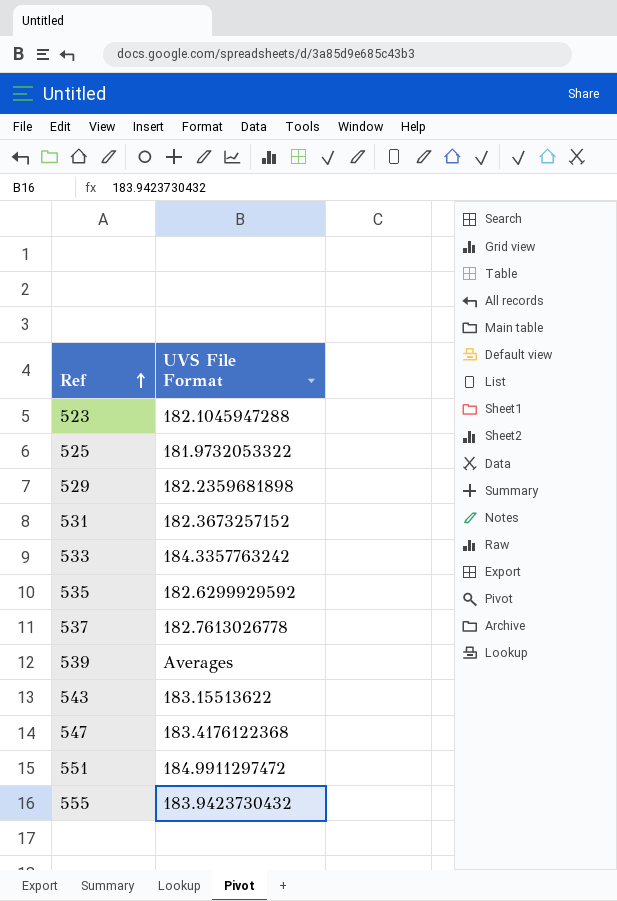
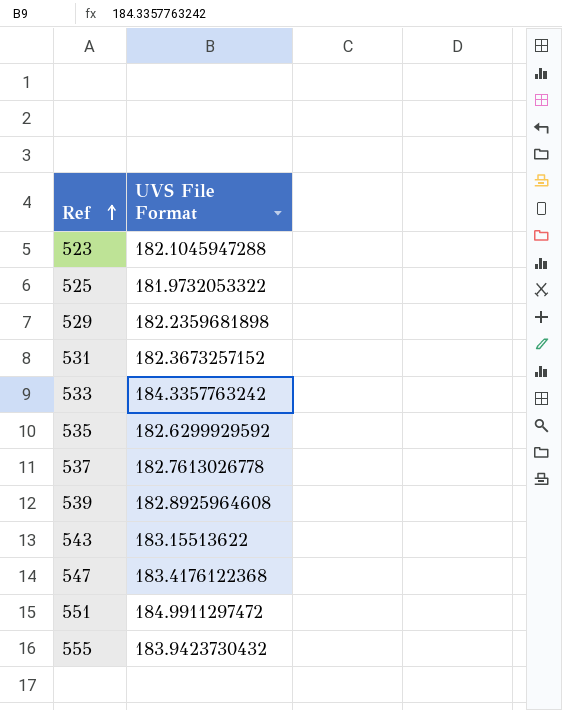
539 | UVS File Format: Averages -> 182.8925964608

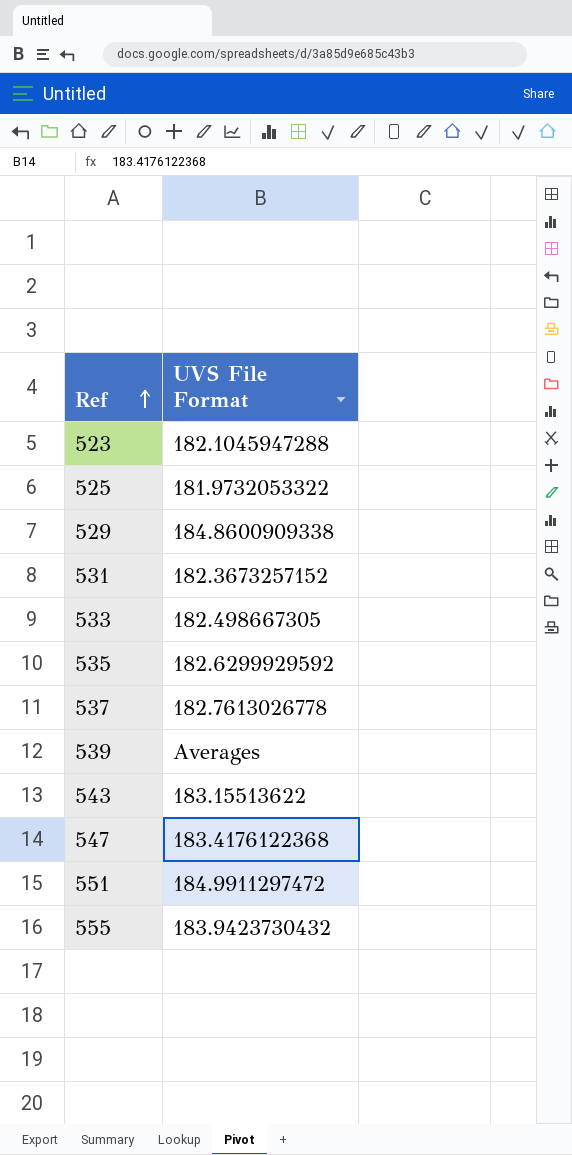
529 | UVS File Format: 182.2359681898 -> 184.8600909338
533 | UVS File Format: 184.3357763242 -> 182.498667305
539 | UVS File Format: 182.8925964608 -> Averages

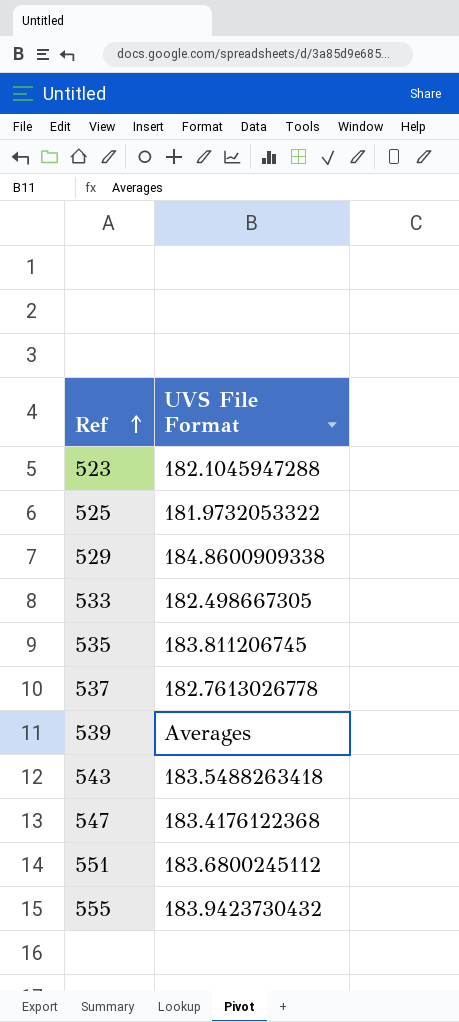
row 531: 182.3673257152 -> none
535 | UVS File Format: 182.6299929592 -> 183.811206745
543 | UVS File Format: 183.15513622 -> 183.5488263418
551 | UVS File Format: 184.9911297472 -> 183.6800245112

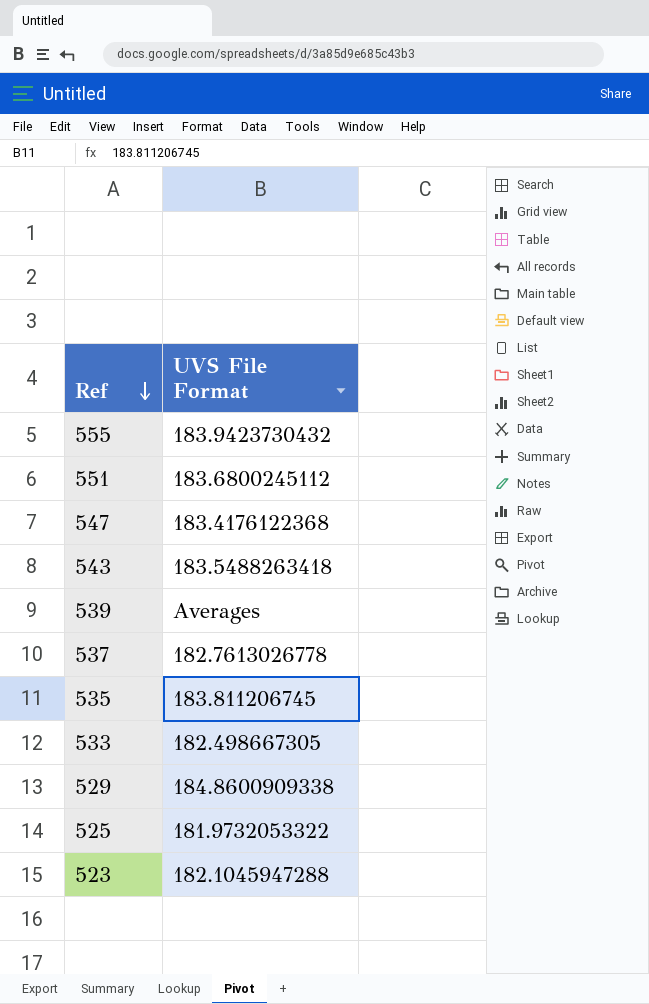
row order: Ref ascending -> Ref descending

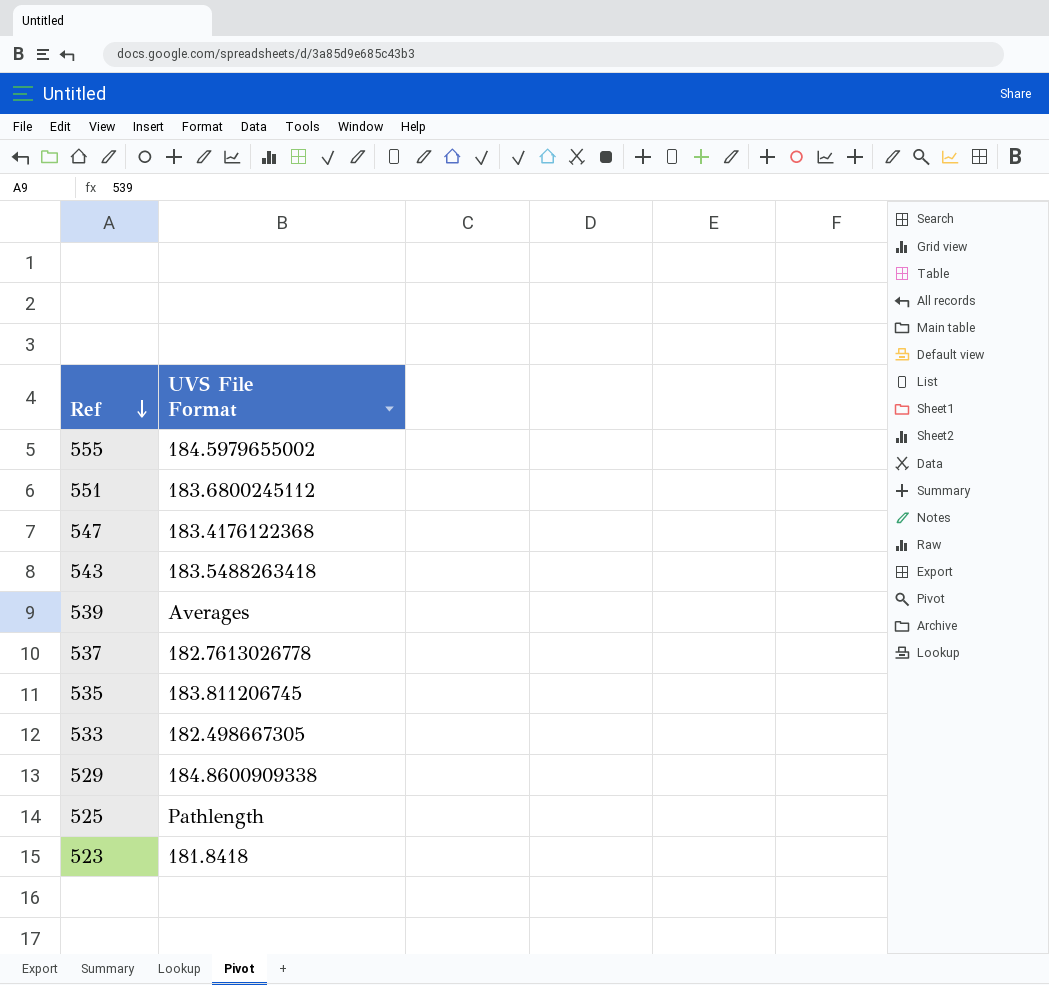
555 | UVS File Format: 183.9423730432 -> 184.5979655002
525 | UVS File Format: 181.9732053322 -> Pathlength
523 | UVS File Format: 182.1045947288 -> 181.8418

